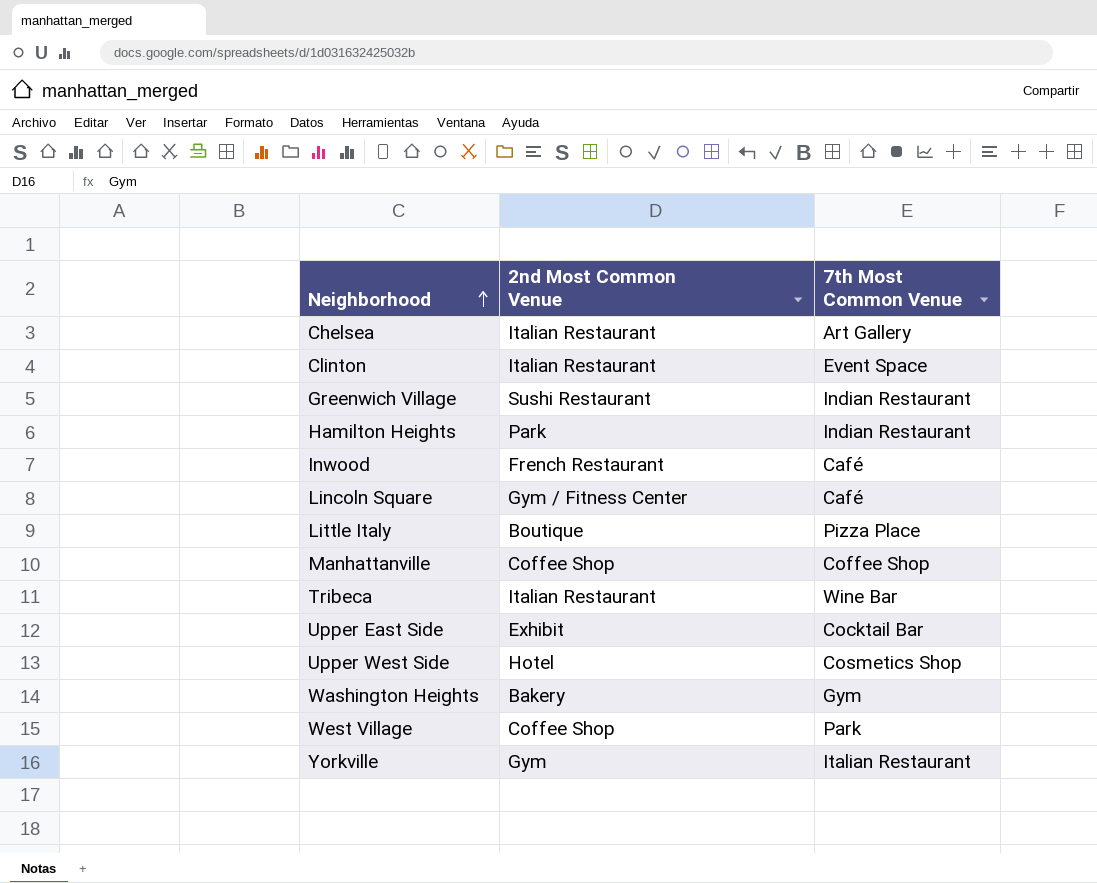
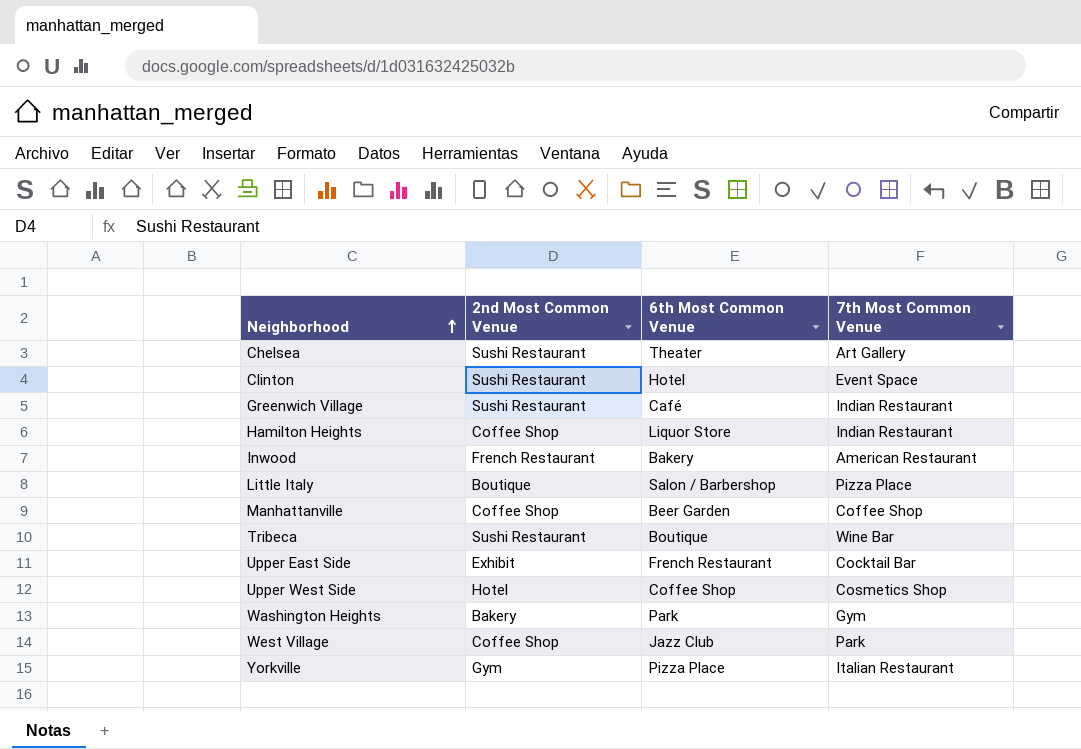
column 6th Most Common Venue | position: none -> 3
row Lincoln Square: Gym / Fitness Center | Café -> none
Chelsea | 2nd Most Common Venue: Italian Restaurant -> Sushi Restaurant
Clinton | 2nd Most Common Venue: Italian Restaurant -> Sushi Restaurant
Hamilton Heights | 2nd Most Common Venue: Park -> Coffee Shop
Inwood | 7th Most Common Venue: Café -> American Restaurant
Tribeca | 2nd Most Common Venue: Italian Restaurant -> Sushi Restaurant

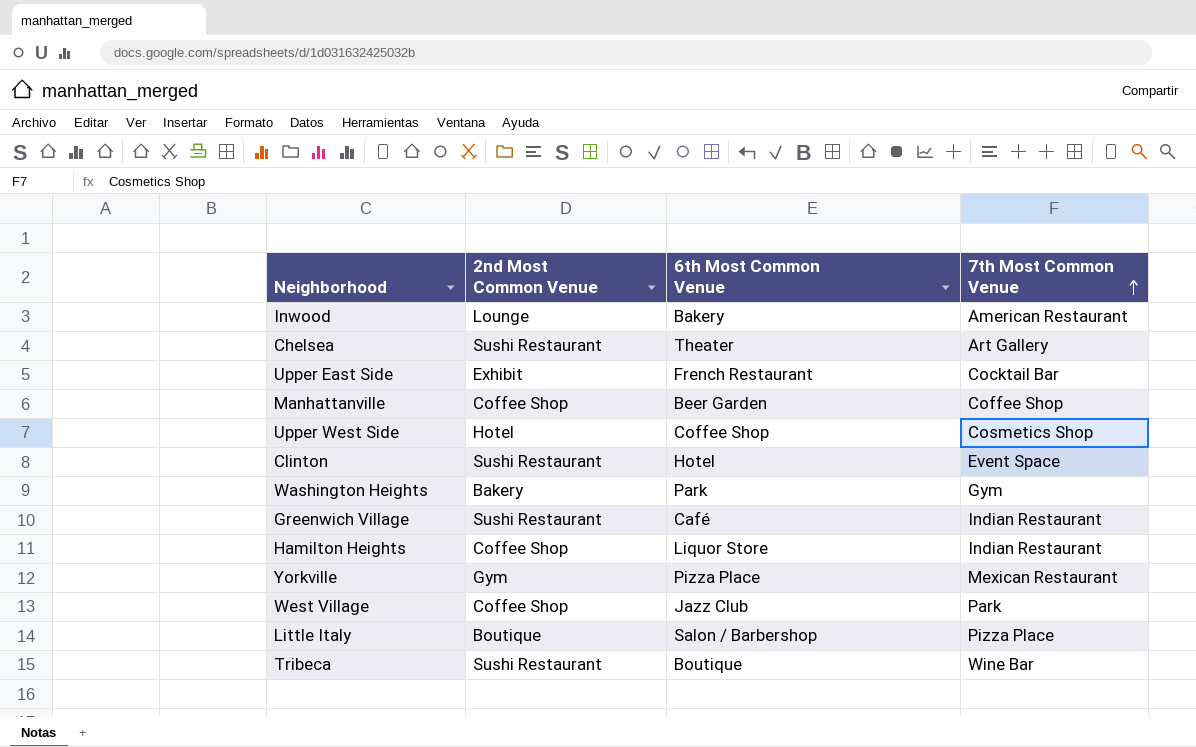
row order: Neighborhood ascending -> 7th Most Common Venue ascending
Inwood | 2nd Most Common Venue: French Restaurant -> Lounge
Yorkville | 7th Most Common Venue: Italian Restaurant -> Mexican Restaurant

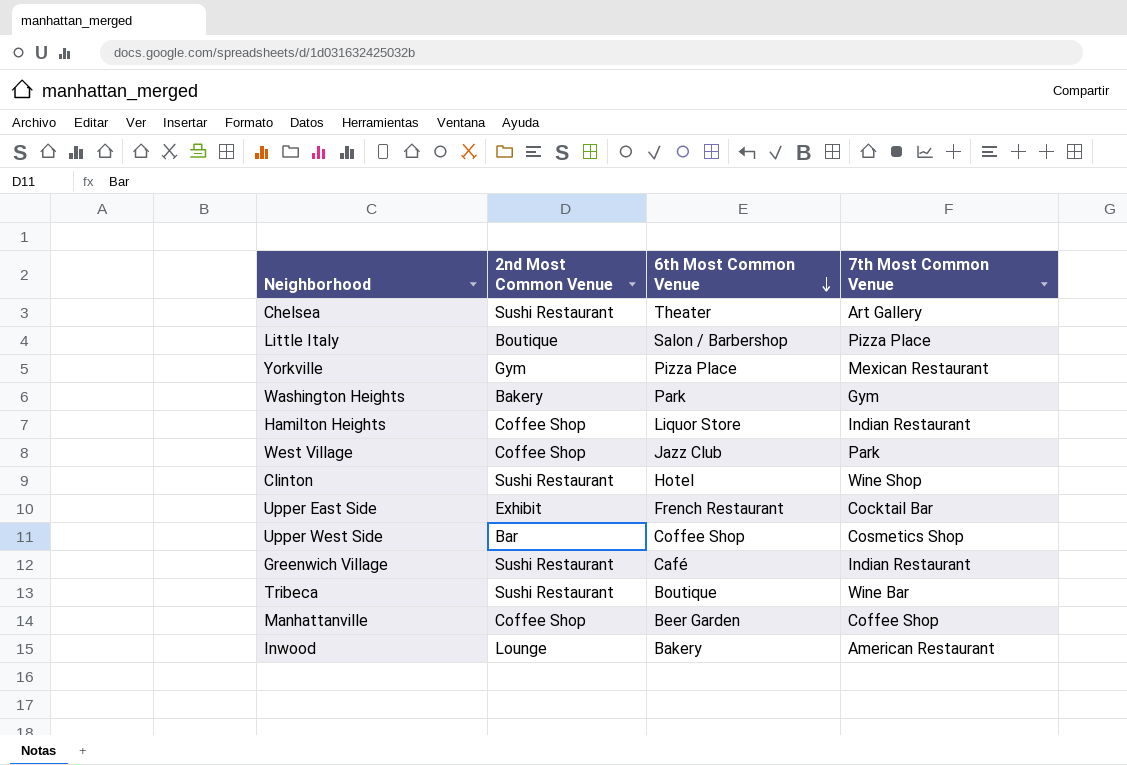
row order: 7th Most Common Venue ascending -> 6th Most Common Venue descending
Clinton | 7th Most Common Venue: Event Space -> Wine Shop
Upper West Side | 2nd Most Common Venue: Hotel -> Bar

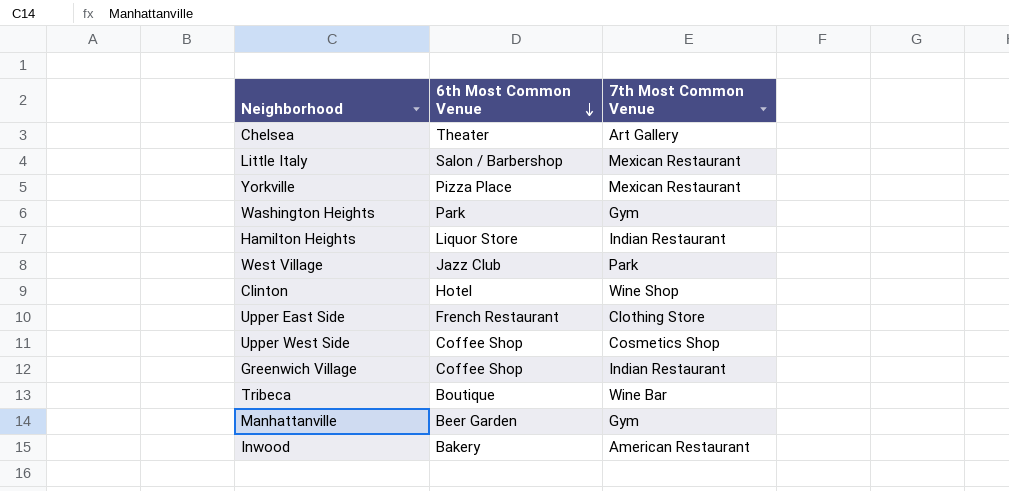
column 2nd Most Common Venue | position: 2 -> none
Little Italy | 7th Most Common Venue: Pizza Place -> Mexican Restaurant
Upper East Side | 7th Most Common Venue: Cocktail Bar -> Clothing Store
Greenwich Village | 6th Most Common Venue: Café -> Coffee Shop
Manhattanville | 7th Most Common Venue: Coffee Shop -> Gym

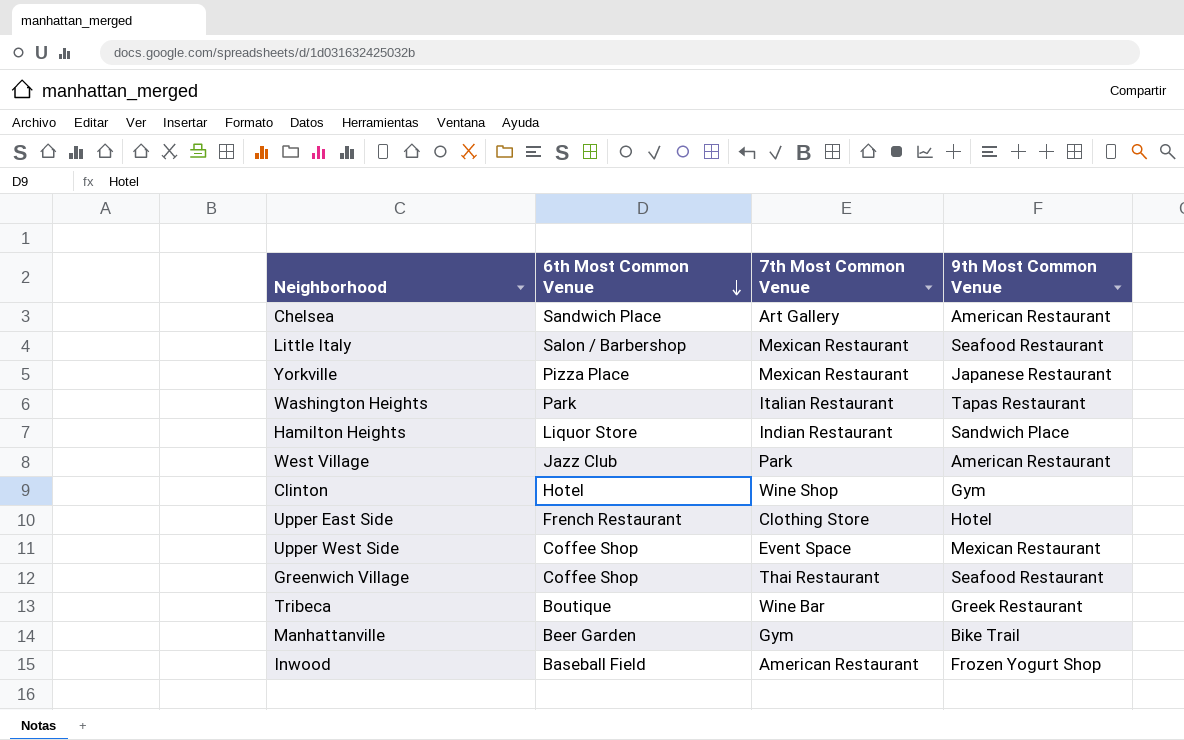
column 9th Most Common Venue | position: none -> 4
Chelsea | 6th Most Common Venue: Theater -> Sandwich Place
Washington Heights | 7th Most Common Venue: Gym -> Italian Restaurant
Upper West Side | 7th Most Common Venue: Cosmetics Shop -> Event Space
Greenwich Village | 7th Most Common Venue: Indian Restaurant -> Thai Restaurant
Inwood | 6th Most Common Venue: Bakery -> Baseball Field

